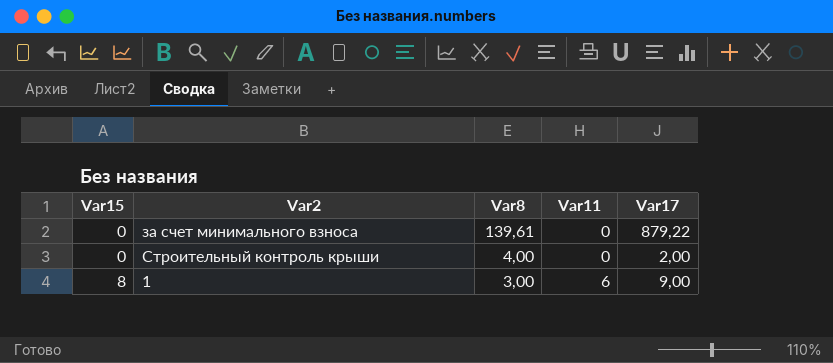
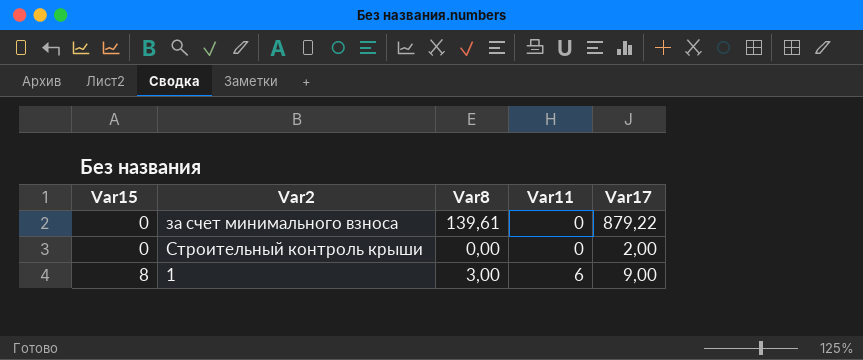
Строительный контроль крыши | Var8: 4,00 -> 0,00

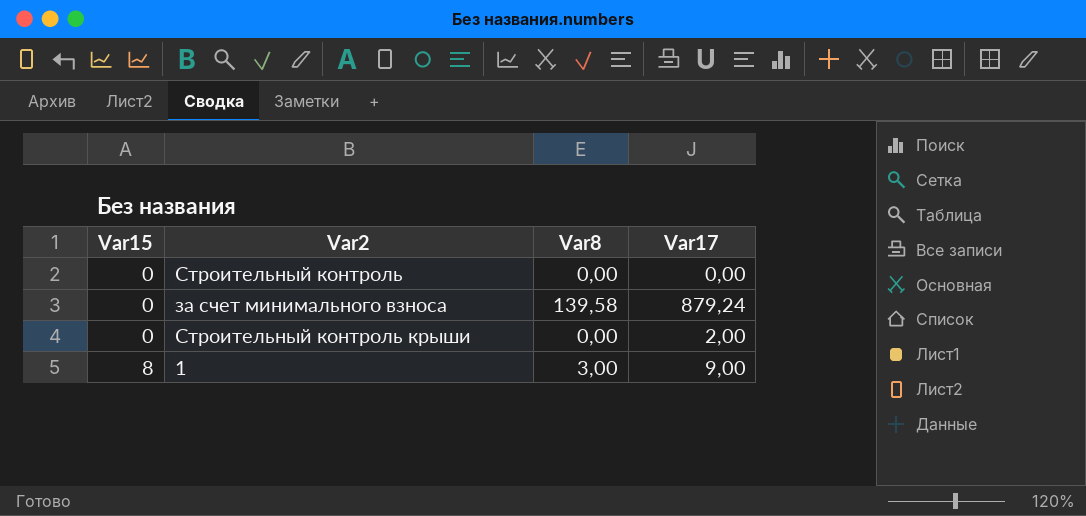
column Var11 | position: 4 -> none
row Строительный контроль: none -> 0 | 0,00 | 0,00
за счет минимального взноса | Var8: 139,61 -> 139,58
за счет минимального взноса | Var17: 879,22 -> 879,24

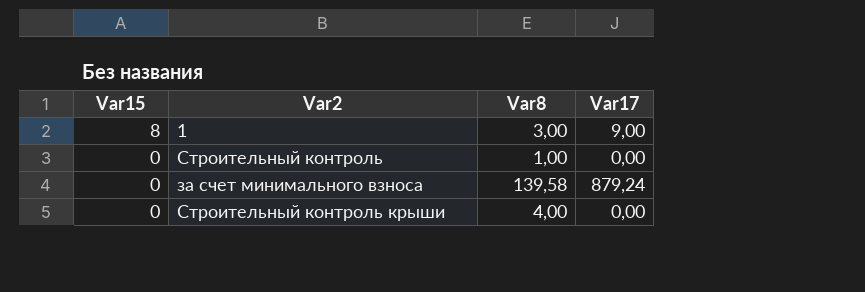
row order: Var15 ascending -> Var15 descending
Строительный контроль | Var8: 0,00 -> 1,00
Строительный контроль крыши | Var8: 0,00 -> 4,00
Строительный контроль крыши | Var17: 2,00 -> 0,00

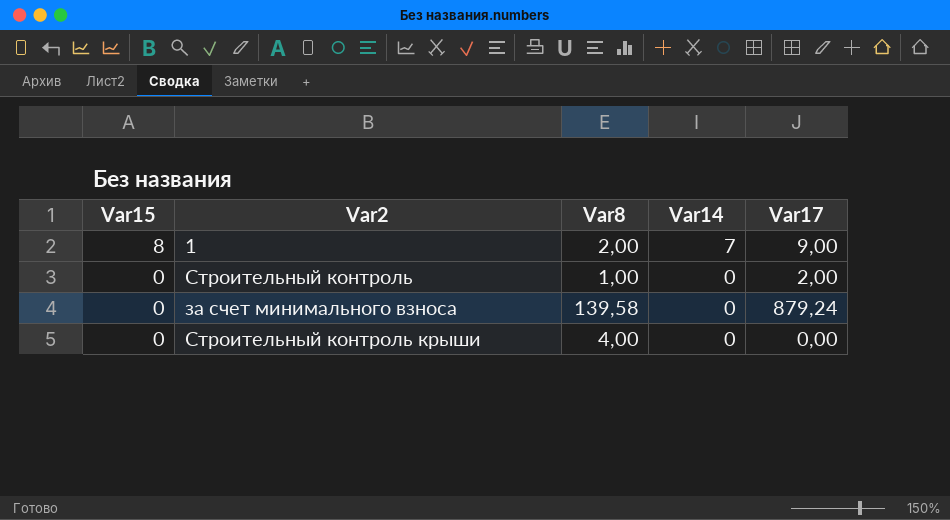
column Var14 | position: none -> 4
1 | Var8: 3,00 -> 2,00
Строительный контроль | Var17: 0,00 -> 2,00

